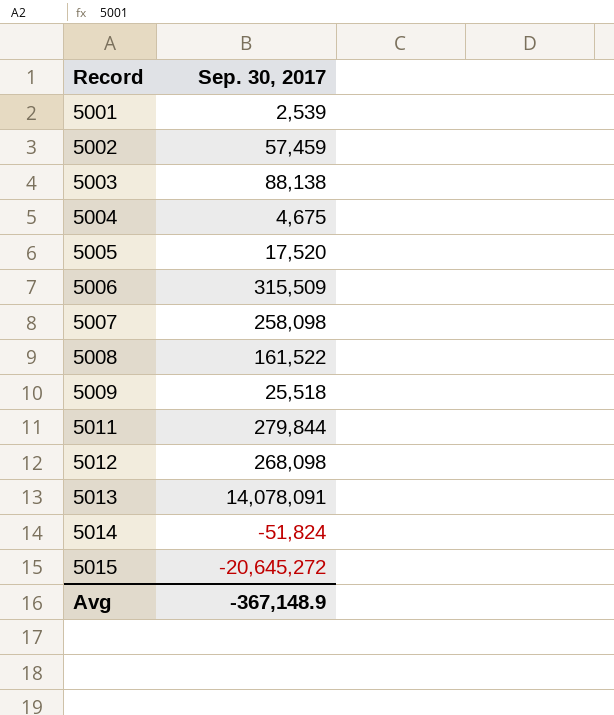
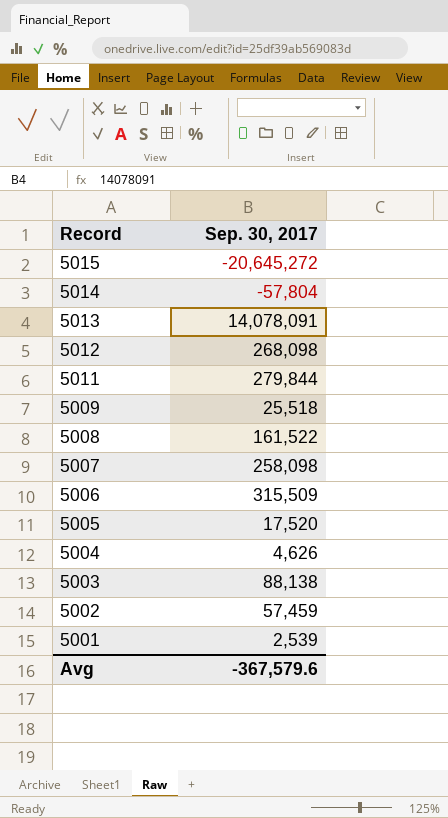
row order: Record ascending -> Record descending
5014 | Sep. 30, 2017: -51,824 -> -57,804
5004 | Sep. 30, 2017: 4,675 -> 4,626
Avg | Sep. 30, 2017: -367,148.9 -> -367,579.6

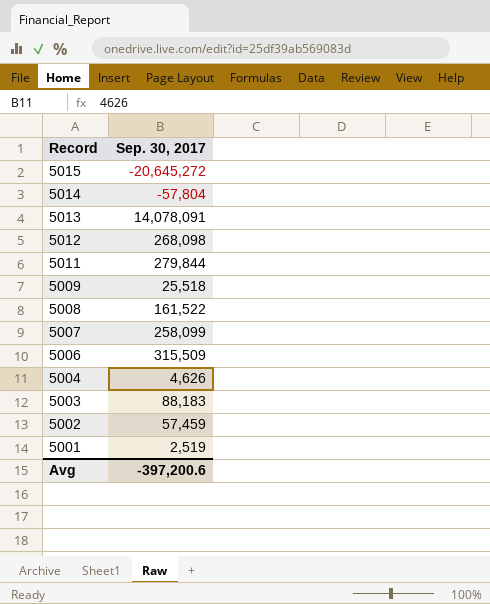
row 5005: 17,520 -> none
5007 | Sep. 30, 2017: 258,098 -> 258,099
5003 | Sep. 30, 2017: 88,138 -> 88,183
5001 | Sep. 30, 2017: 2,539 -> 2,519
Avg | Sep. 30, 2017: -367,579.6 -> -397,200.6

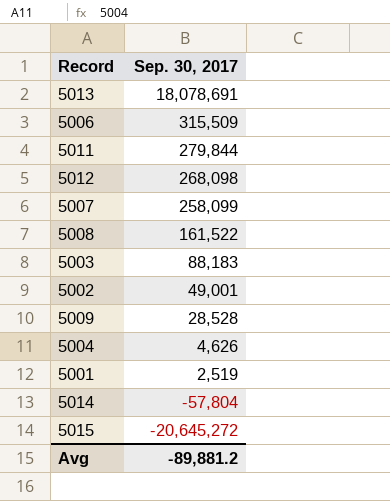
row order: Record descending -> Sep. 30, 2017 descending
5013 | Sep. 30, 2017: 14,078,091 -> 18,078,691
5002 | Sep. 30, 2017: 57,459 -> 49,001
5009 | Sep. 30, 2017: 25,518 -> 28,528
Avg | Sep. 30, 2017: -397,200.6 -> -89,881.2

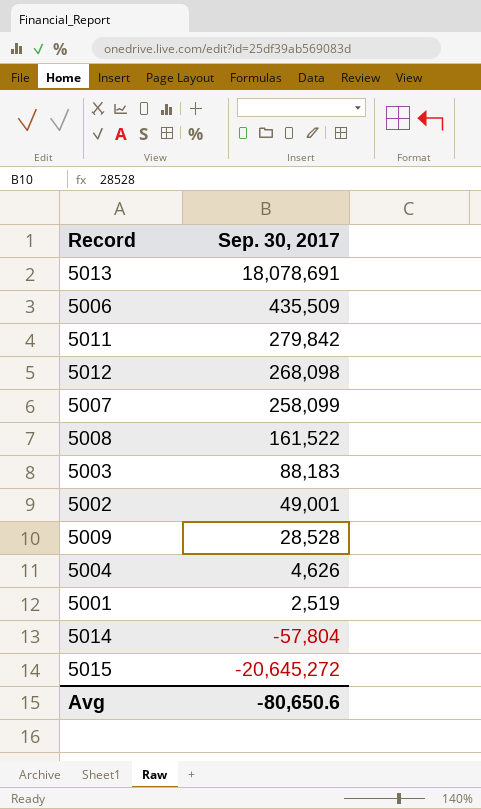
5006 | Sep. 30, 2017: 315,509 -> 435,509
5011 | Sep. 30, 2017: 279,844 -> 279,842
Avg | Sep. 30, 2017: -89,881.2 -> -80,650.6

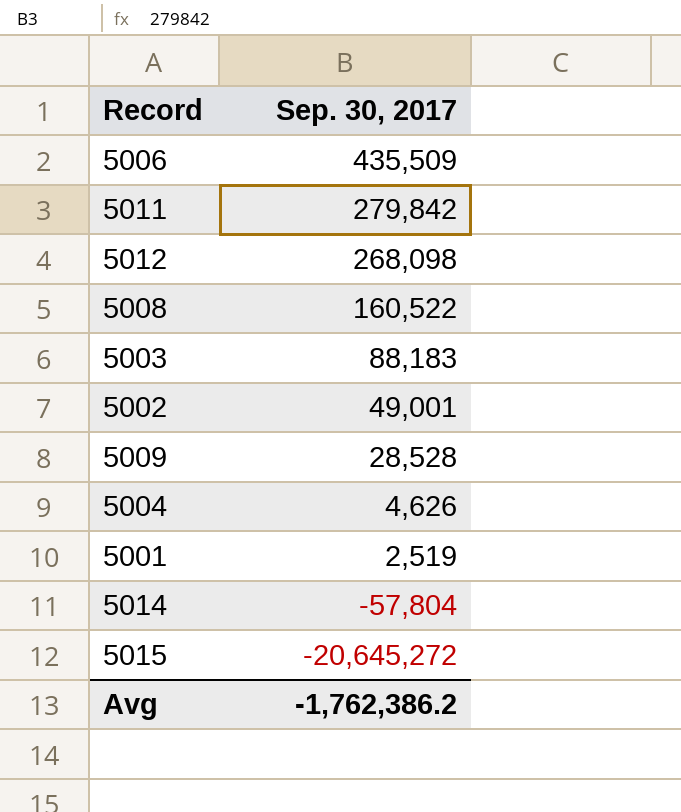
row 5013: 18,078,691 -> none
row 5007: 258,099 -> none
5008 | Sep. 30, 2017: 161,522 -> 160,522
Avg | Sep. 30, 2017: -80,650.6 -> -1,762,386.2

